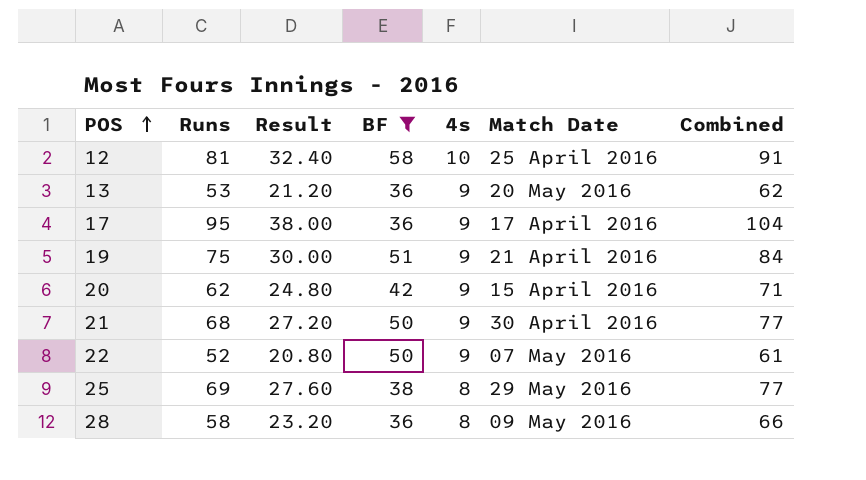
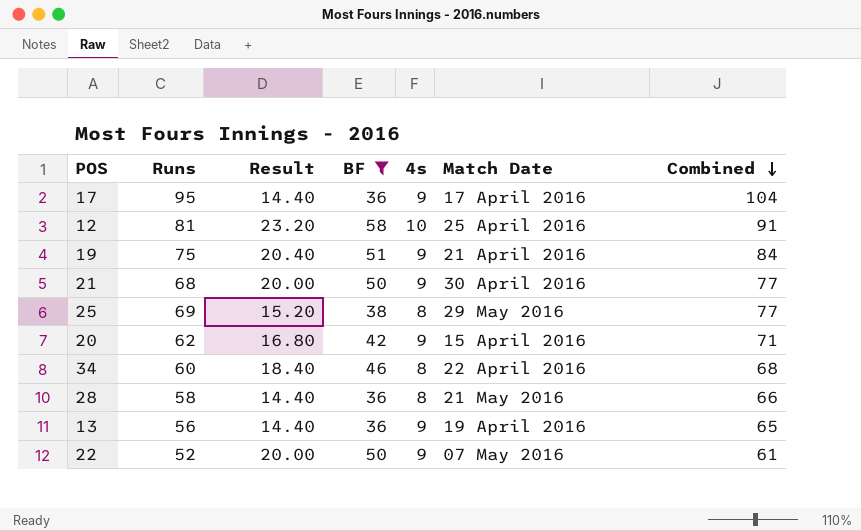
row order: POS ascending -> Combined descending
column Result | formula: [Runs] * 0.4 -> [BF] * 0.4
row 34: none -> 60 | 18.40 | 46 | 8 | 22 April 2016 | 68
28 | Match Date: 09 May 2016 -> 21 May 2016
13 | Runs: 53 -> 56
13 | Match Date: 20 May 2016 -> 19 April 2016
13 | Combined: 62 -> 65

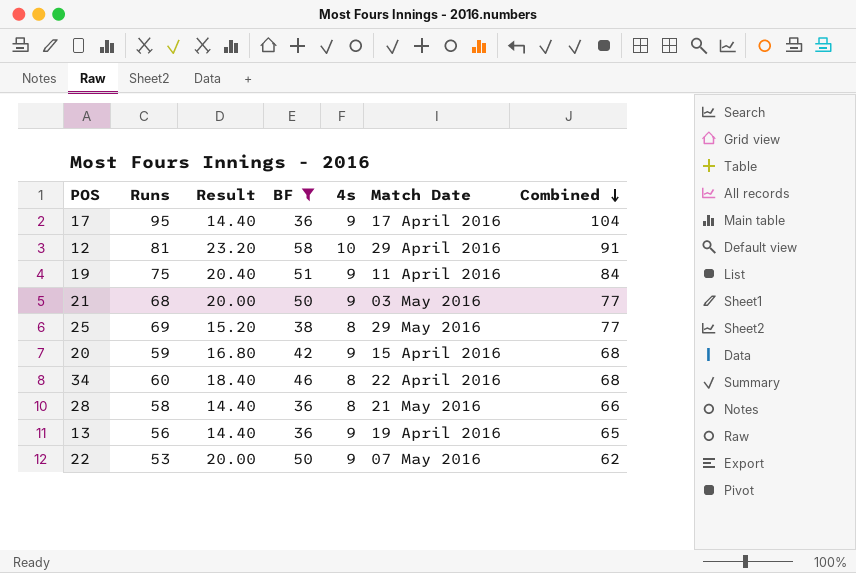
12 | Match Date: 25 April 2016 -> 29 April 2016
19 | Match Date: 21 April 2016 -> 11 April 2016
21 | Match Date: 30 April 2016 -> 03 May 2016
20 | Runs: 62 -> 59
20 | Combined: 71 -> 68
22 | Runs: 52 -> 53
22 | Combined: 61 -> 62

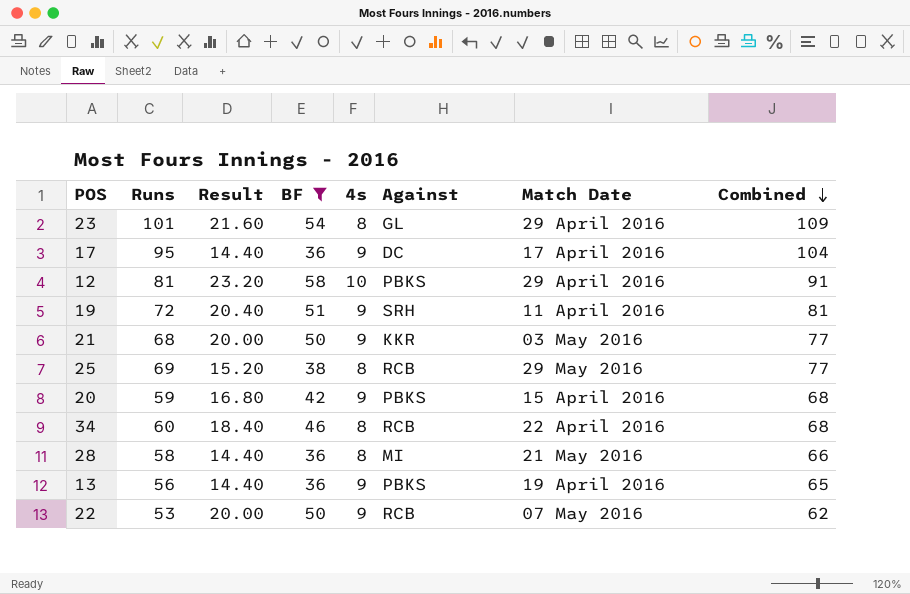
column Against | position: none -> 6
row 23: none -> 101 | 21.60 | 54 | 8 | GL | 29 April 2016 | 109
19 | Runs: 75 -> 72
19 | Combined: 84 -> 81

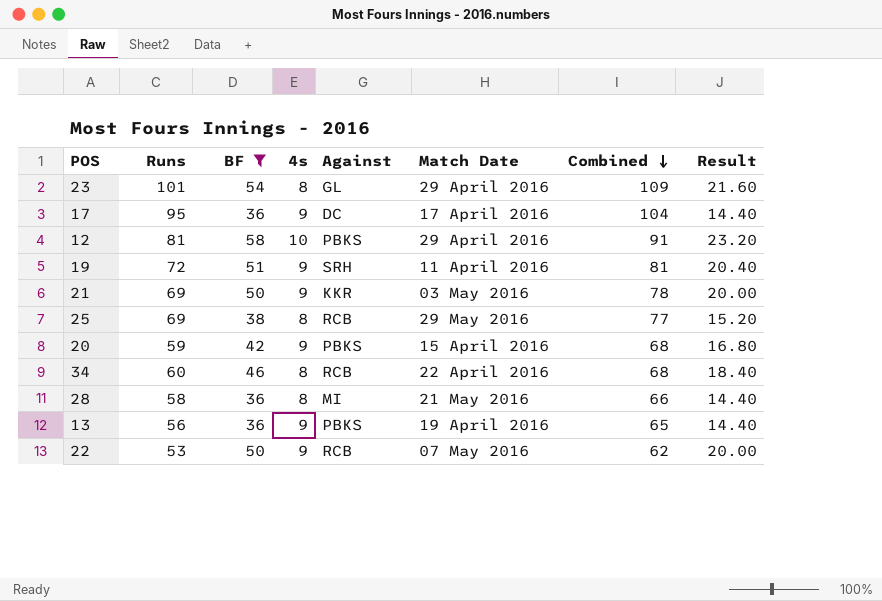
column Result | position: 3 -> 8
21 | Runs: 68 -> 69
21 | Combined: 77 -> 78

